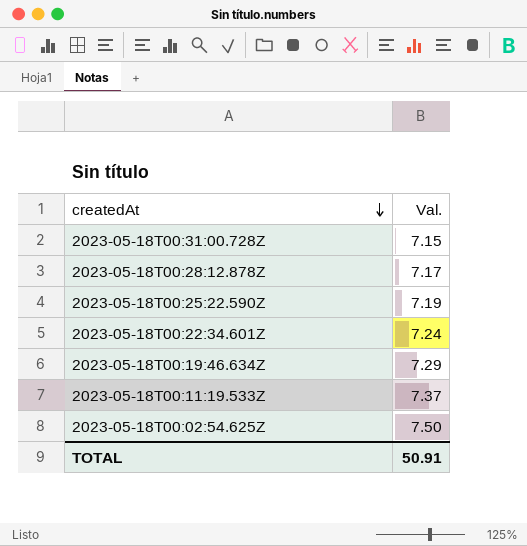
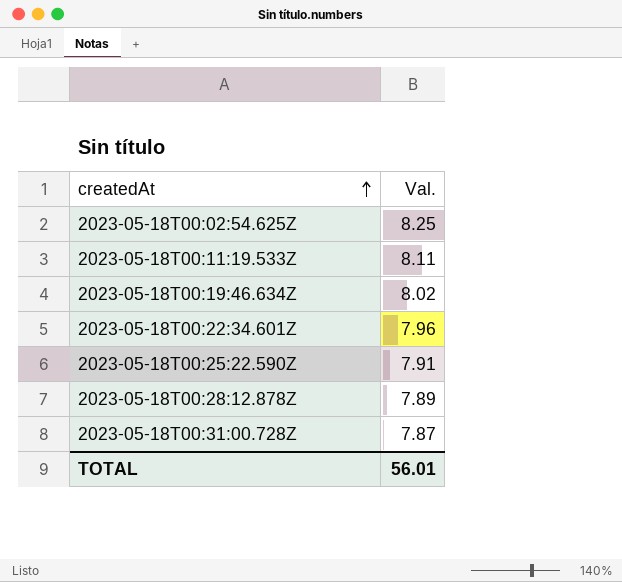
row order: createdAt descending -> createdAt ascending
2023-05-18T00:02:54.625Z | Val.: 7.50 -> 8.25
2023-05-18T00:11:19.533Z | Val.: 7.37 -> 8.11
2023-05-18T00:19:46.634Z | Val.: 7.29 -> 8.02
2023-05-18T00:22:34.601Z | Val.: 7.24 -> 7.96
2023-05-18T00:25:22.590Z | Val.: 7.19 -> 7.91
2023-05-18T00:28:12.878Z | Val.: 7.17 -> 7.89
2023-05-18T00:31:00.728Z | Val.: 7.15 -> 7.87
TOTAL | Val.: 50.91 -> 56.01

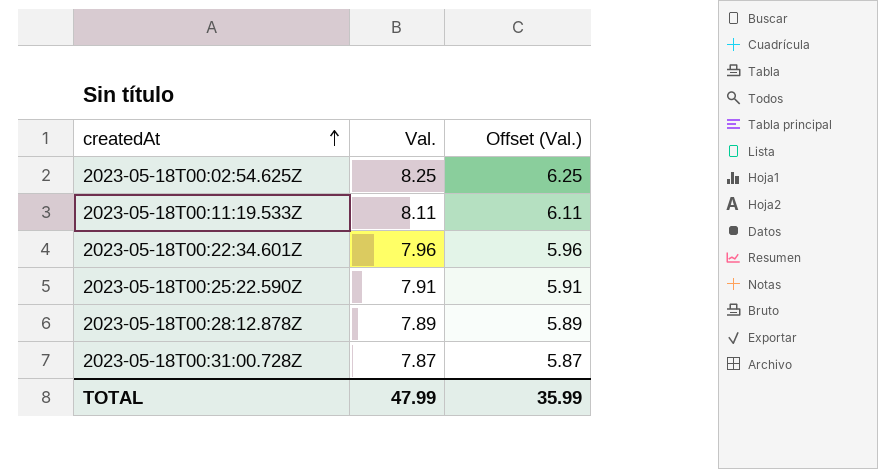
column Offset (Val.) | formula: none -> [Val.] - 2
row 2023-05-18T00:19:46.634Z: 8.02 -> none
TOTAL | Val.: 56.01 -> 47.99

